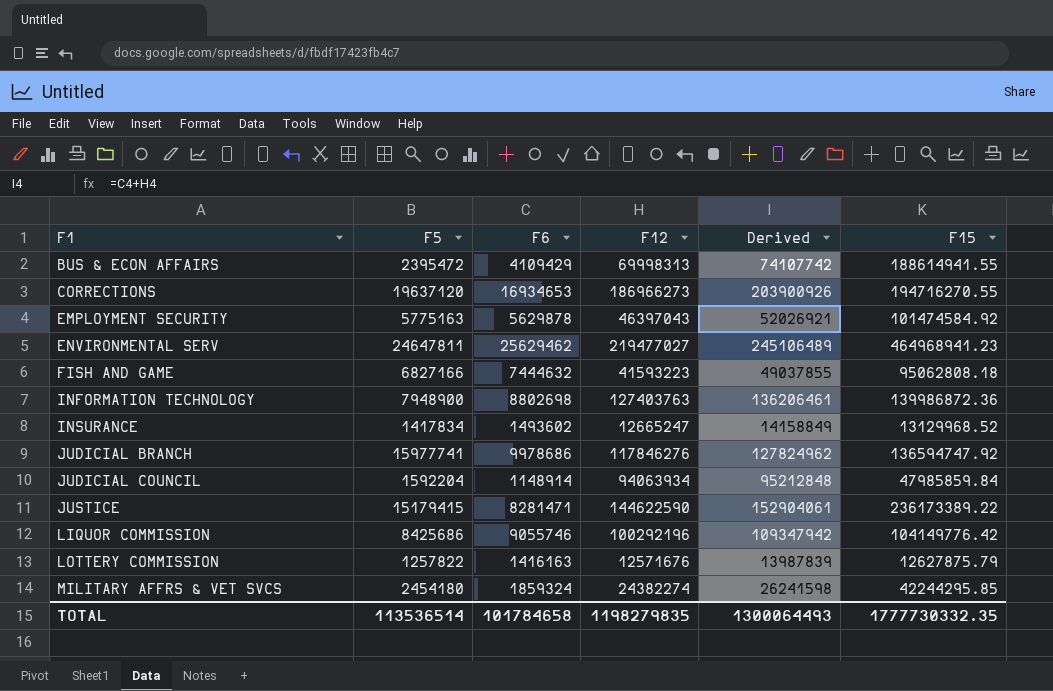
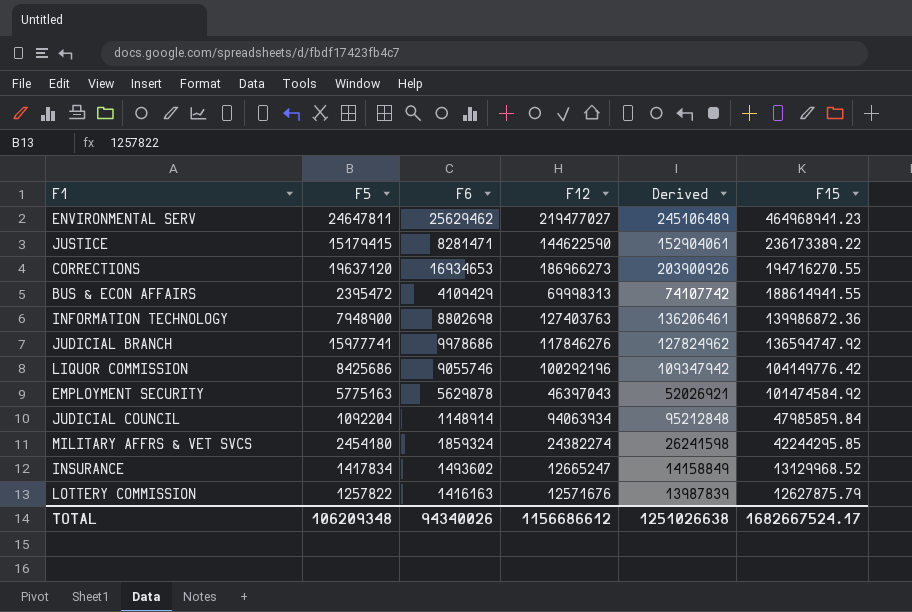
row order: F1 ascending -> F15 descending
row FISH AND GAME: 6827166 | 7444632 | 41593223 | 49037855 | 95062808.18 -> none
JUDICIAL COUNCIL | F5: 1592204 -> 1092204
TOTAL | F5: 113536514 -> 106209348
TOTAL | F6: 101784658 -> 94340026
TOTAL | F12: 1198279835 -> 1156686612
TOTAL | Derived: 1300064493 -> 1251026638
TOTAL | F15: 1777730332.35 -> 1682667524.17

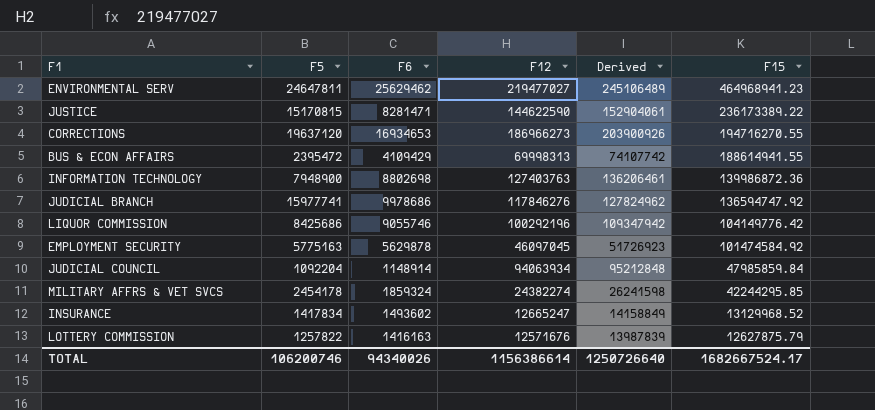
JUSTICE | F5: 15179415 -> 15170815
EMPLOYMENT SECURITY | F12: 46397043 -> 46097045
EMPLOYMENT SECURITY | Derived: 52026921 -> 51726923
MILITARY AFFRS & VET SVCS | F5: 2454180 -> 2454178
TOTAL | F5: 106209348 -> 106200746
TOTAL | F12: 1156686612 -> 1156386614
TOTAL | Derived: 1251026638 -> 1250726640

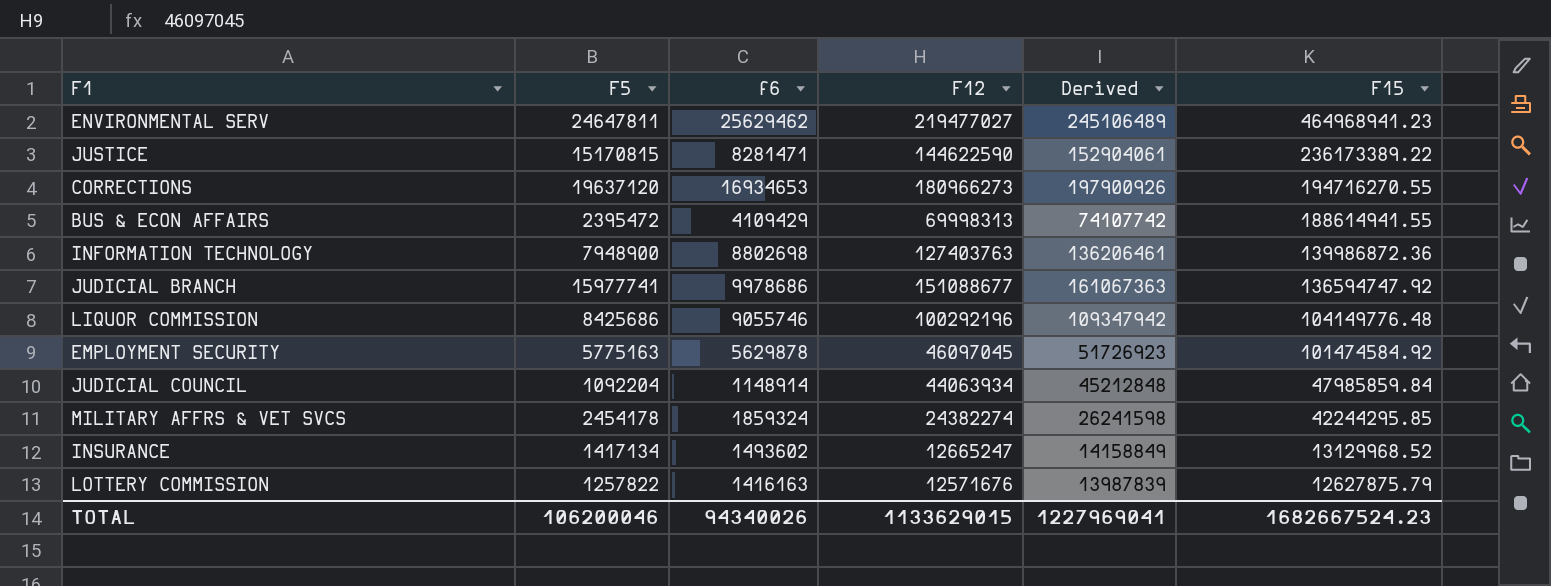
column name: F6 -> f6
CORRECTIONS | F12: 186966273 -> 180966273
CORRECTIONS | Derived: 203900926 -> 197900926
JUDICIAL BRANCH | F12: 117846276 -> 151088677
JUDICIAL BRANCH | Derived: 127824962 -> 161067363
LIQUOR COMMISSION | F15: 104149776.42 -> 104149776.48
JUDICIAL COUNCIL | F12: 94063934 -> 44063934
JUDICIAL COUNCIL | Derived: 95212848 -> 45212848
INSURANCE | F5: 1417834 -> 1417134
TOTAL | F5: 106200746 -> 106200046
TOTAL | F12: 1156386614 -> 1133629015
TOTAL | Derived: 1250726640 -> 1227969041
TOTAL | F15: 1682667524.17 -> 1682667524.23

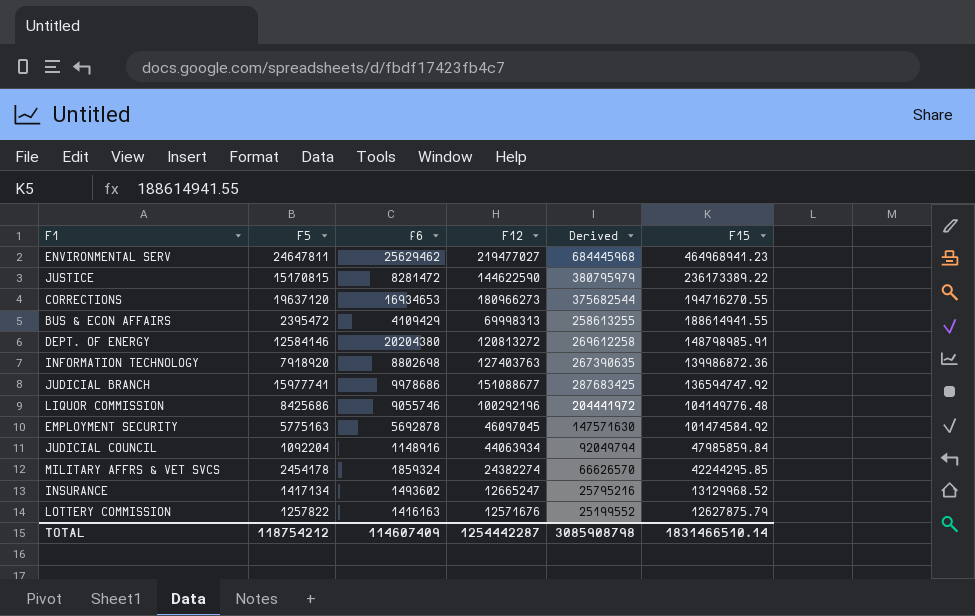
column Derived | formula: [f6] + [F12] -> [F12] + [F15]
JUSTICE | f6: 8281471 -> 8281472
row DEPT. OF ENERGY: none -> 12584146 | 20204380 | 120813272 | 269612258 | 148798985.91
INFORMATION TECHNOLOGY | F5: 7948900 -> 7918920
EMPLOYMENT SECURITY | f6: 5629878 -> 5692878
JUDICIAL COUNCIL | f6: 1148914 -> 1148916
TOTAL | F5: 106200046 -> 118754212
TOTAL | f6: 94340026 -> 114607409
TOTAL | F12: 1133629015 -> 1254442287
TOTAL | Derived: 1227969041 -> 3085908798
TOTAL | F15: 1682667524.23 -> 1831466510.14

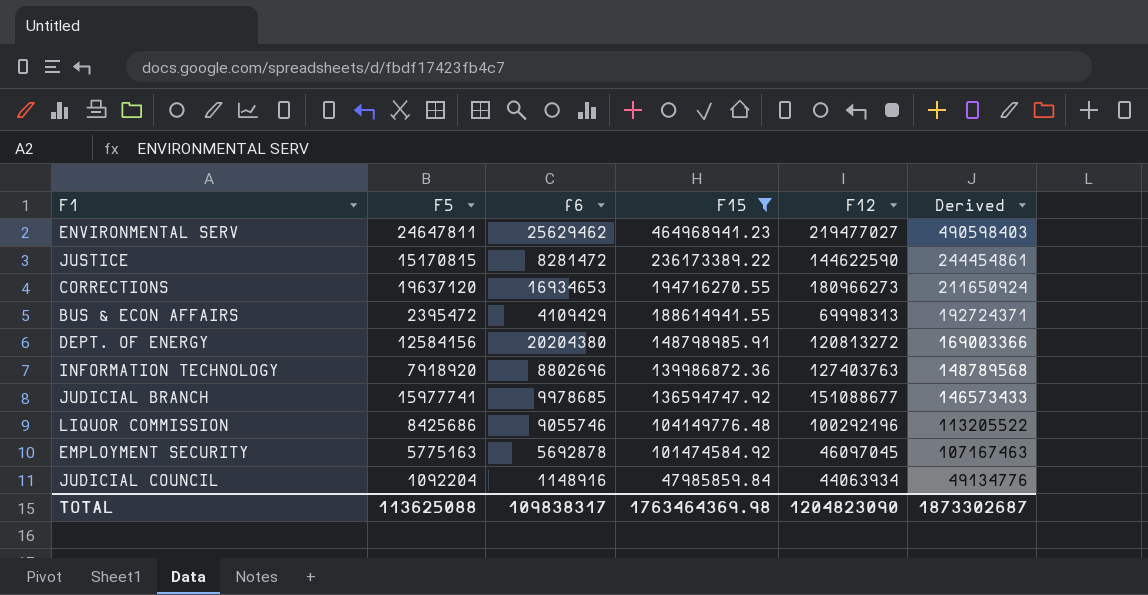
filter: none -> F15 >= 47985859.84
column F15 | position: 6 -> 4
column Derived | formula: [F12] + [F15] -> [f6] + [F15]
DEPT. OF ENERGY | F5: 12584146 -> 12584156
INFORMATION TECHNOLOGY | f6: 8802698 -> 8802696
JUDICIAL BRANCH | f6: 9978686 -> 9978685
TOTAL | F5: 118754212 -> 113625088
TOTAL | f6: 114607409 -> 109838317
TOTAL | F15: 1831466510.14 -> 1763464369.98
TOTAL | F12: 1254442287 -> 1204823090
TOTAL | Derived: 3085908798 -> 1873302687

